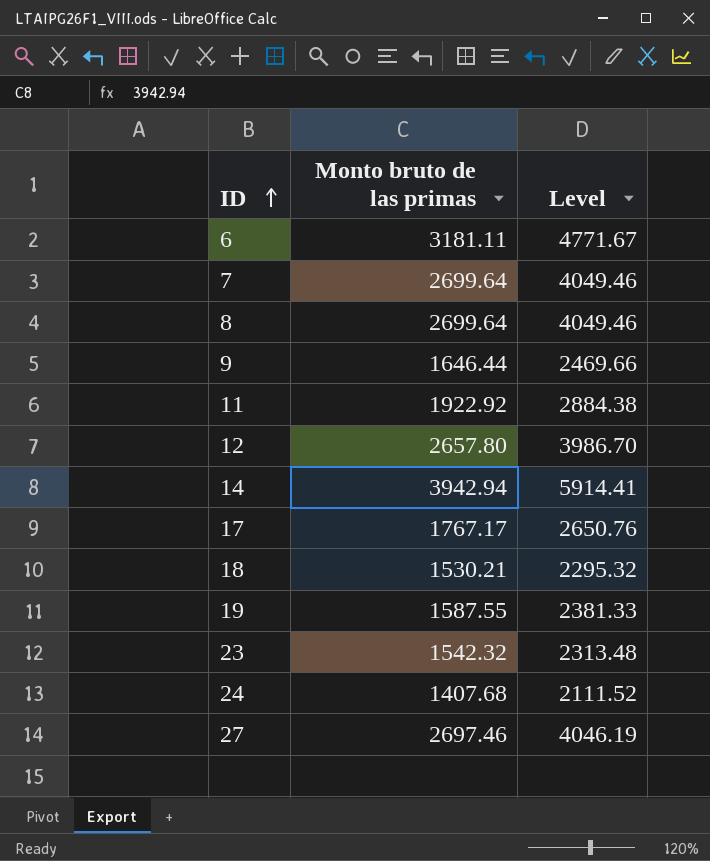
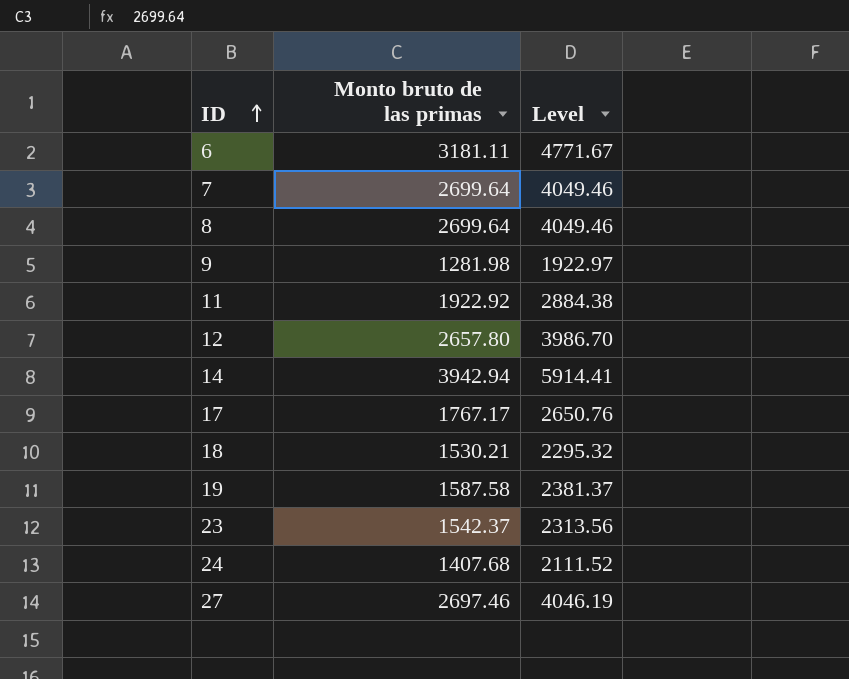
9 | Monto bruto de las primas: 1646.44 -> 1281.98
9 | Level: 2469.66 -> 1922.97
19 | Monto bruto de las primas: 1587.55 -> 1587.58
19 | Level: 2381.33 -> 2381.37
23 | Monto bruto de las primas: 1542.32 -> 1542.37
23 | Level: 2313.48 -> 2313.56

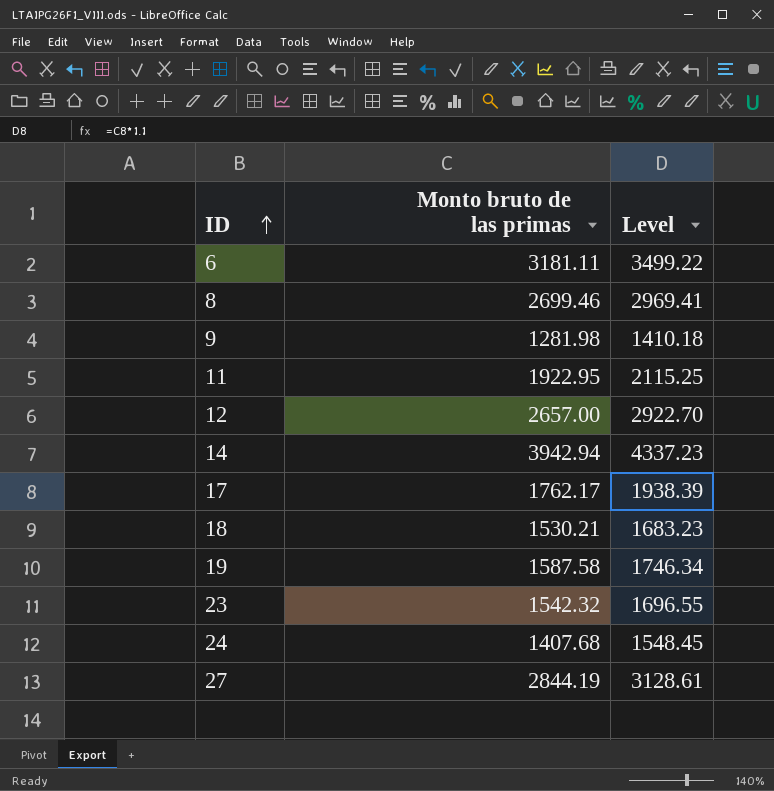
column Level | formula: [Monto bruto de las primas] * 1.5 -> [Monto bruto de las primas] * 1.1
row 7: 2699.64 | 4049.46 -> none
8 | Monto bruto de las primas: 2699.64 -> 2699.46
11 | Monto bruto de las primas: 1922.92 -> 1922.95
12 | Monto bruto de las primas: 2657.80 -> 2657.00
17 | Monto bruto de las primas: 1767.17 -> 1762.17
23 | Monto bruto de las primas: 1542.37 -> 1542.32
27 | Monto bruto de las primas: 2697.46 -> 2844.19

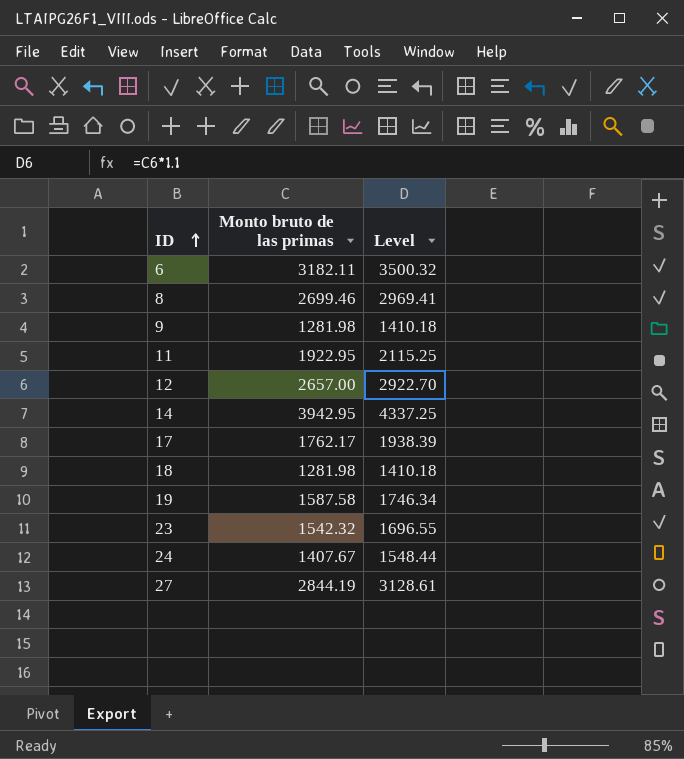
6 | Monto bruto de las primas: 3181.11 -> 3182.11
6 | Level: 3499.22 -> 3500.32
14 | Monto bruto de las primas: 3942.94 -> 3942.95
14 | Level: 4337.23 -> 4337.25
18 | Monto bruto de las primas: 1530.21 -> 1281.98
18 | Level: 1683.23 -> 1410.18
24 | Monto bruto de las primas: 1407.68 -> 1407.67
24 | Level: 1548.45 -> 1548.44

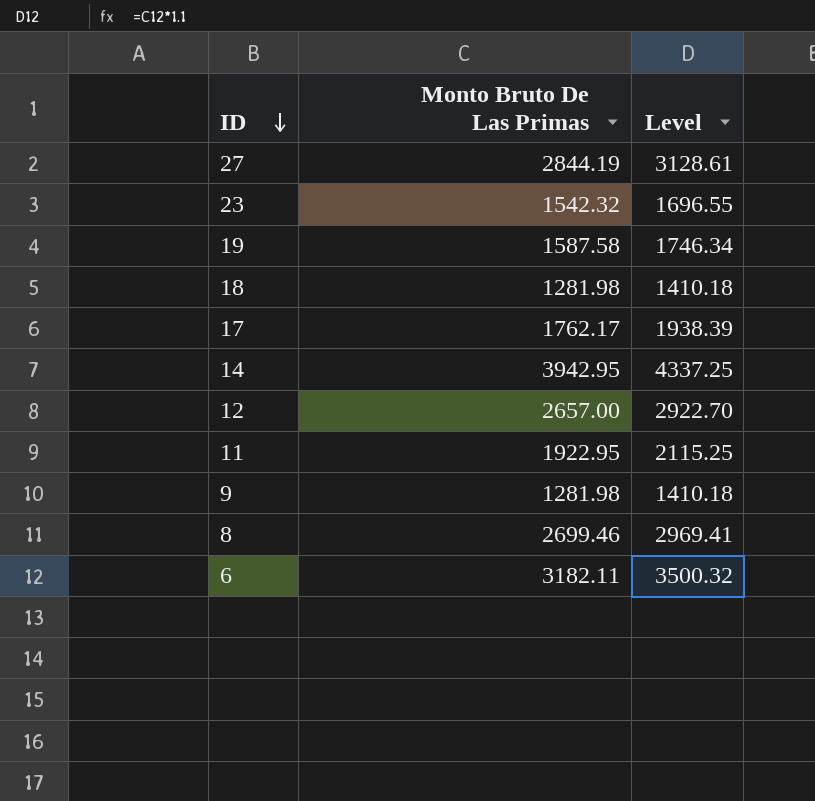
row order: ID ascending -> ID descending
column name: Monto bruto de las primas -> Monto Bruto De Las Primas
row 24: 1407.67 | 1548.44 -> none

